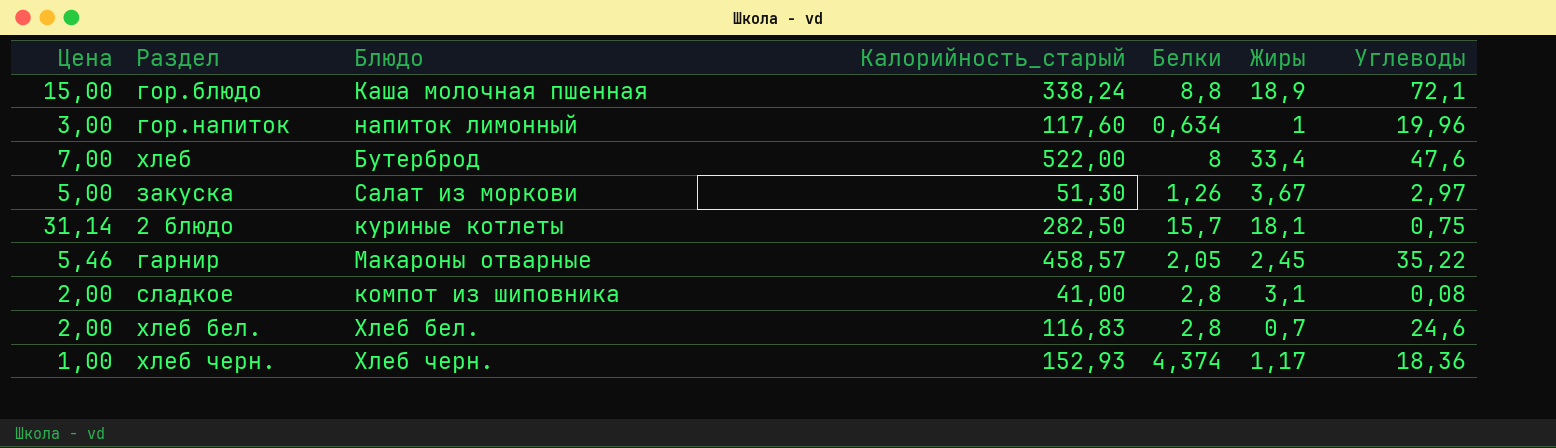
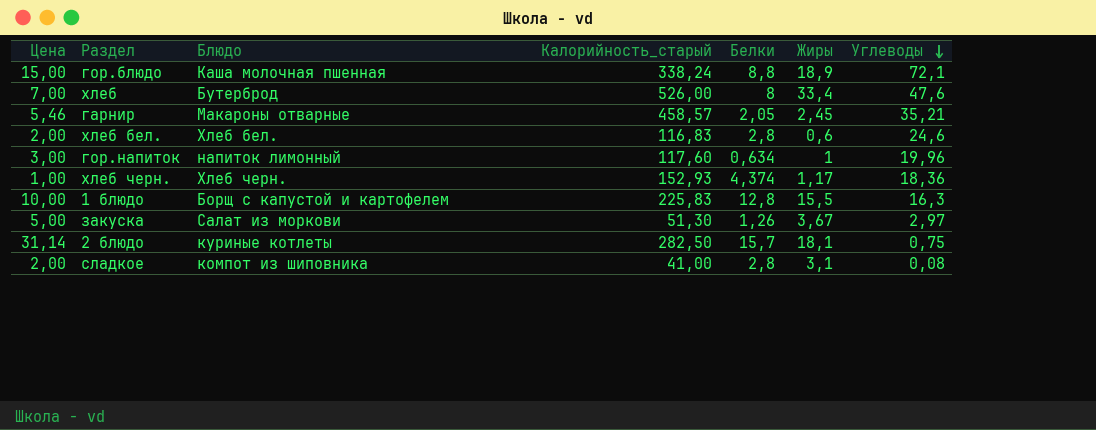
row order: none -> Углеводы descending
хлеб | Калорийность_старый: 522,00 -> 526,00
гарнир | Углеводы: 35,22 -> 35,21
хлеб бел. | Жиры: 0,7 -> 0,6
row 1 блюдо: none -> 10,00 | Борщ с капустой и картофелем | 225,83 | 12,8 | 15,5 | 16,3

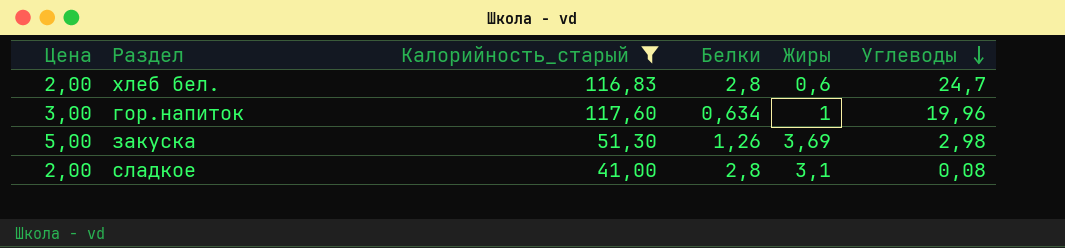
filter: none -> Калорийность_старый <= 117,60
column Блюдо | position: 3 -> none
хлеб бел. | Углеводы: 24,6 -> 24,7
закуска | Жиры: 3,67 -> 3,69
закуска | Углеводы: 2,97 -> 2,98

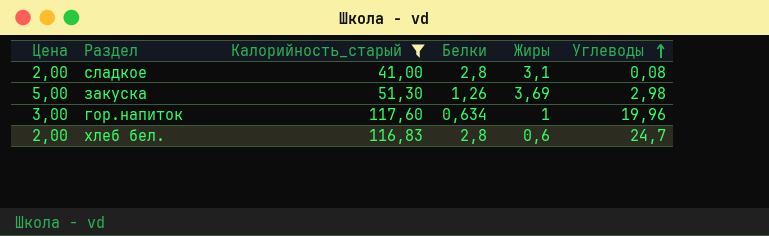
row order: Углеводы descending -> Углеводы ascending

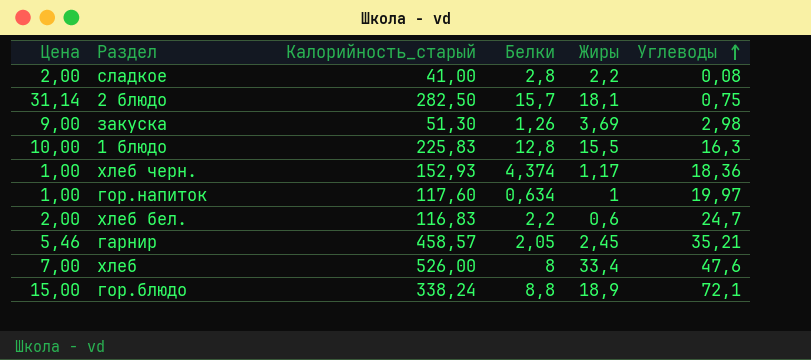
filter: Калорийность_старый <= 117,60 -> none
сладкое | Жиры: 3,1 -> 2,2
закуска | Цена: 5,00 -> 9,00
гор.напиток | Цена: 3,00 -> 1,00
гор.напиток | Углеводы: 19,96 -> 19,97
хлеб бел. | Белки: 2,8 -> 2,2

